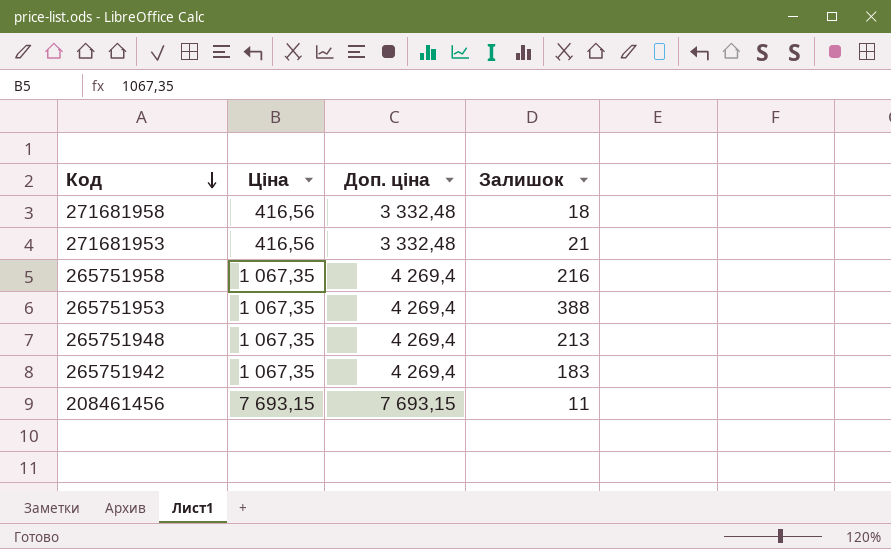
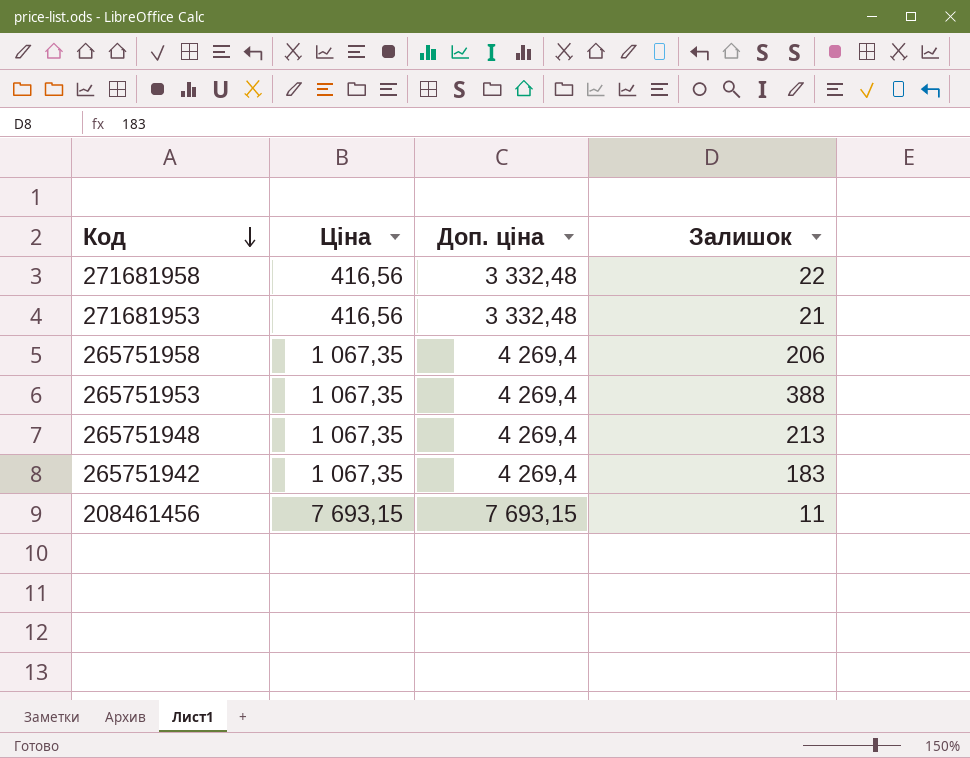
271681958 | Залишок: 18 -> 22
265751958 | Залишок: 216 -> 206

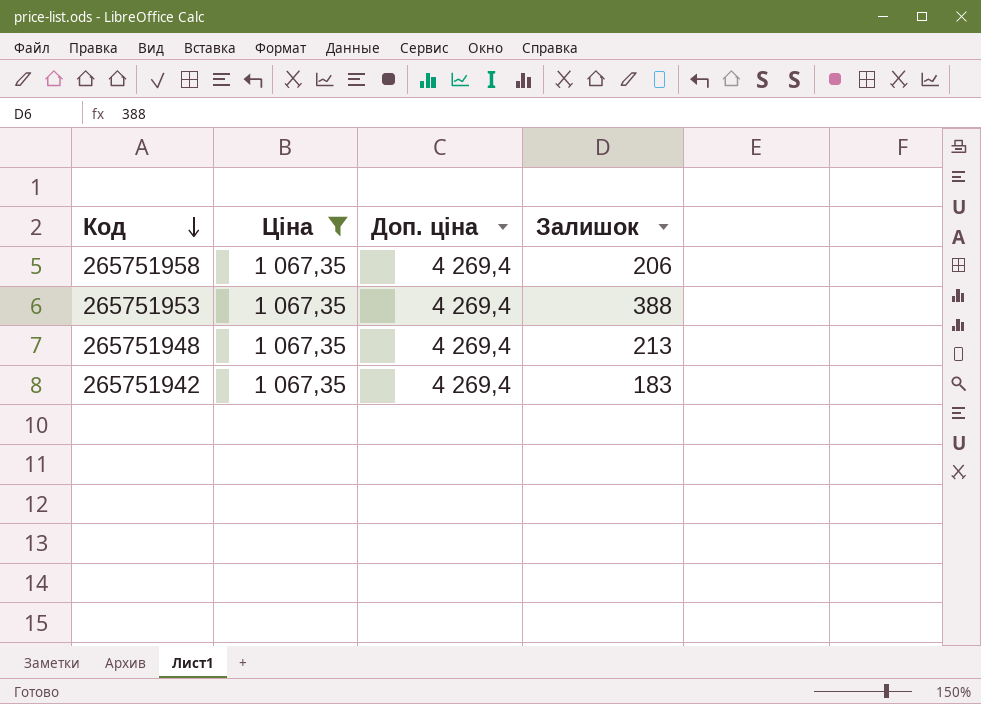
filter: none -> Ціна = 1 067,35

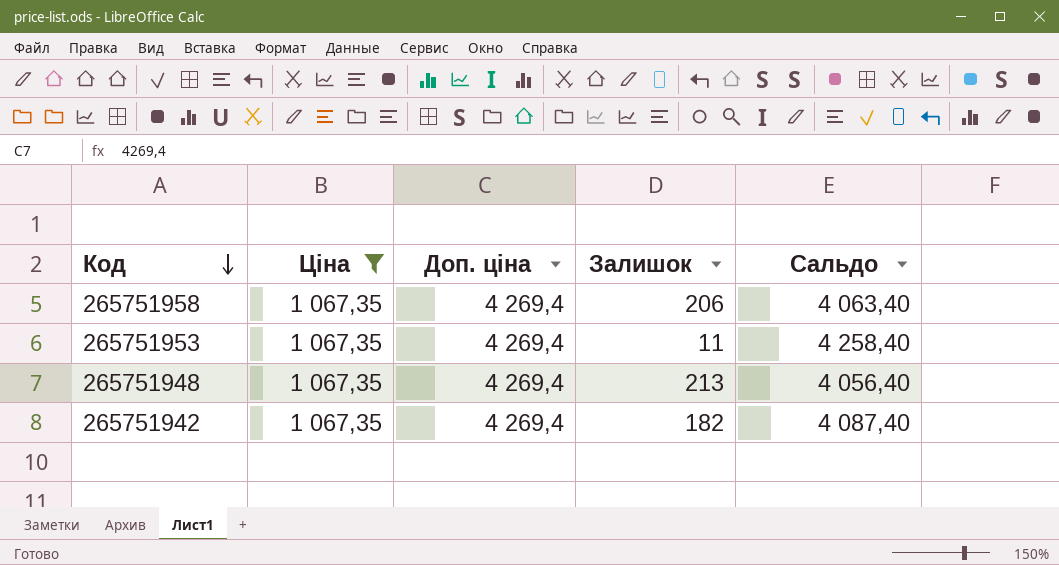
column Сальдо | formula: none -> [Доп. ціна] - [Залишок]
265751953 | Залишок: 388 -> 11
265751942 | Залишок: 183 -> 182

